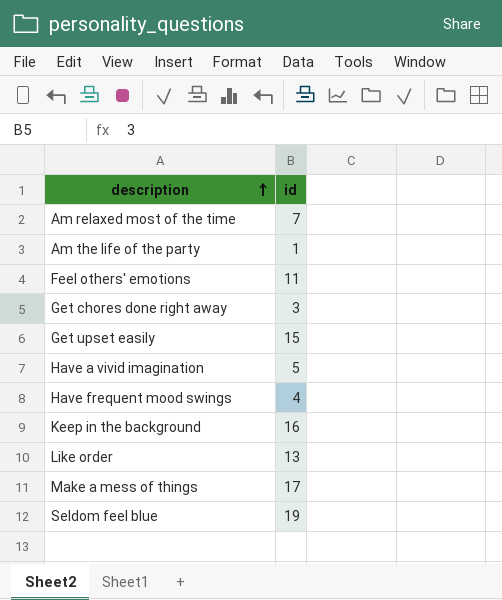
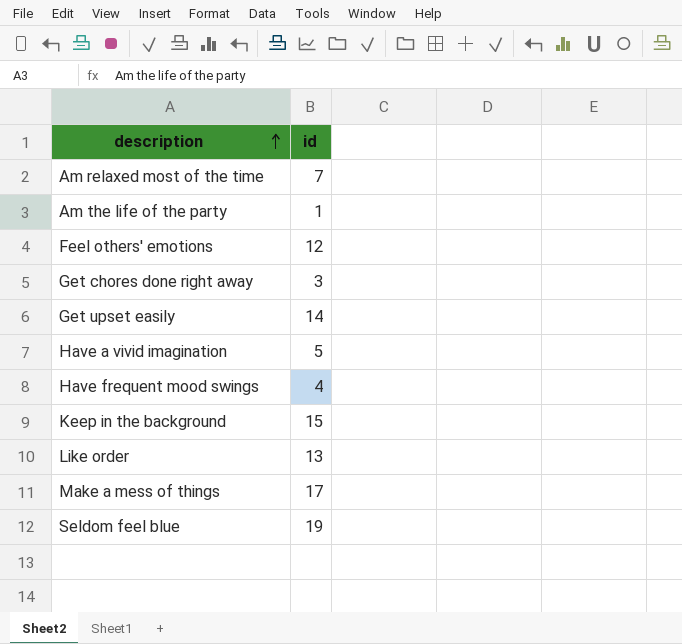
Feel others' emotions | id: 11 -> 12
Get upset easily | id: 15 -> 14
Keep in the background | id: 16 -> 15

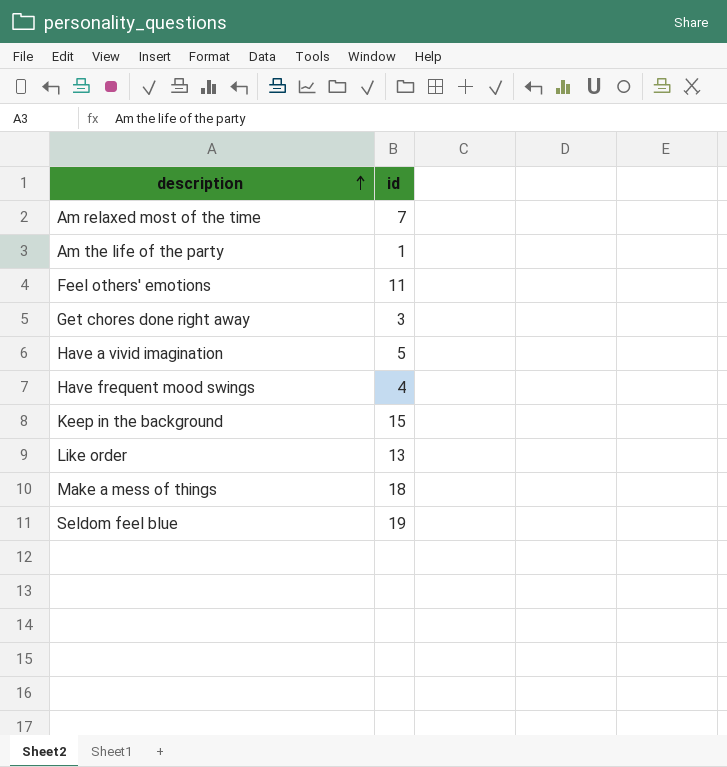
row Get upset easily: 14 -> none
Feel others' emotions | id: 12 -> 11
Make a mess of things | id: 17 -> 18

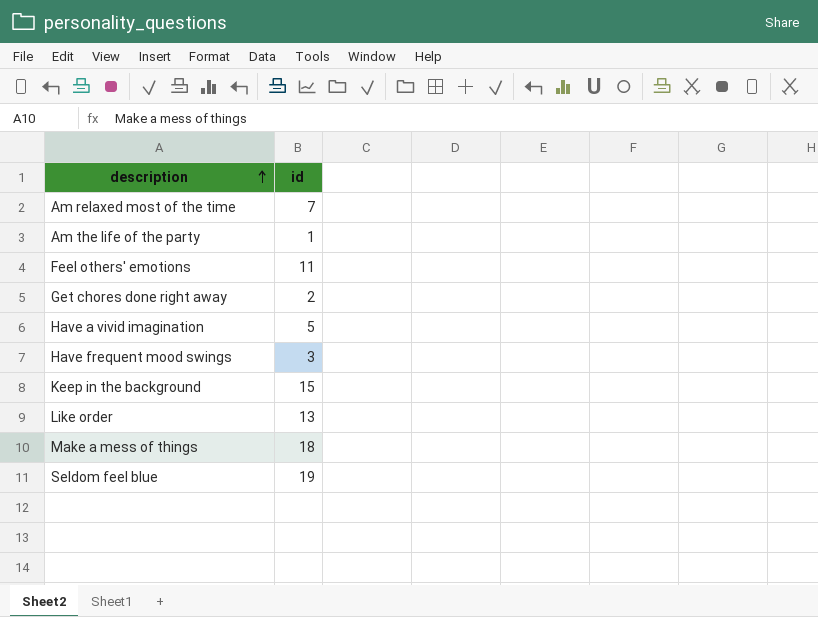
Get chores done right away | id: 3 -> 2
Have frequent mood swings | id: 4 -> 3

